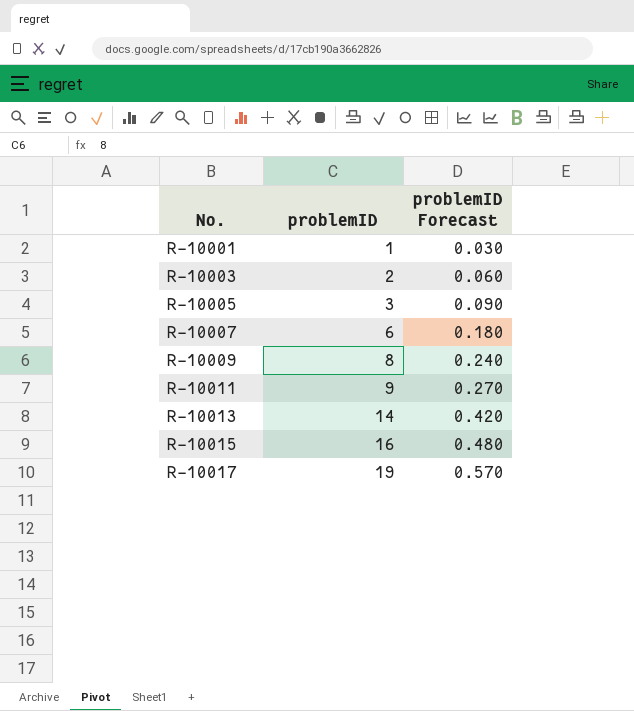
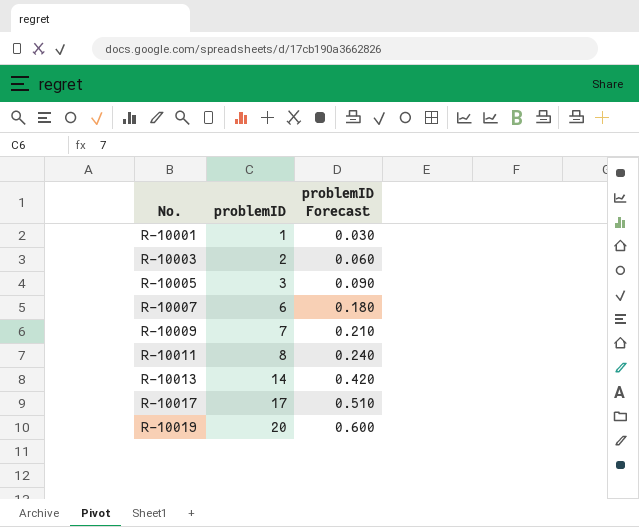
row R-10015: 16 | 0.480 -> none
R-10009 | problemID: 8 -> 7
R-10009 | problemID Forecast: 0.240 -> 0.210
R-10011 | problemID: 9 -> 8
R-10011 | problemID Forecast: 0.270 -> 0.240
R-10017 | problemID: 19 -> 17
R-10017 | problemID Forecast: 0.570 -> 0.510
row R-10019: none -> 20 | 0.600

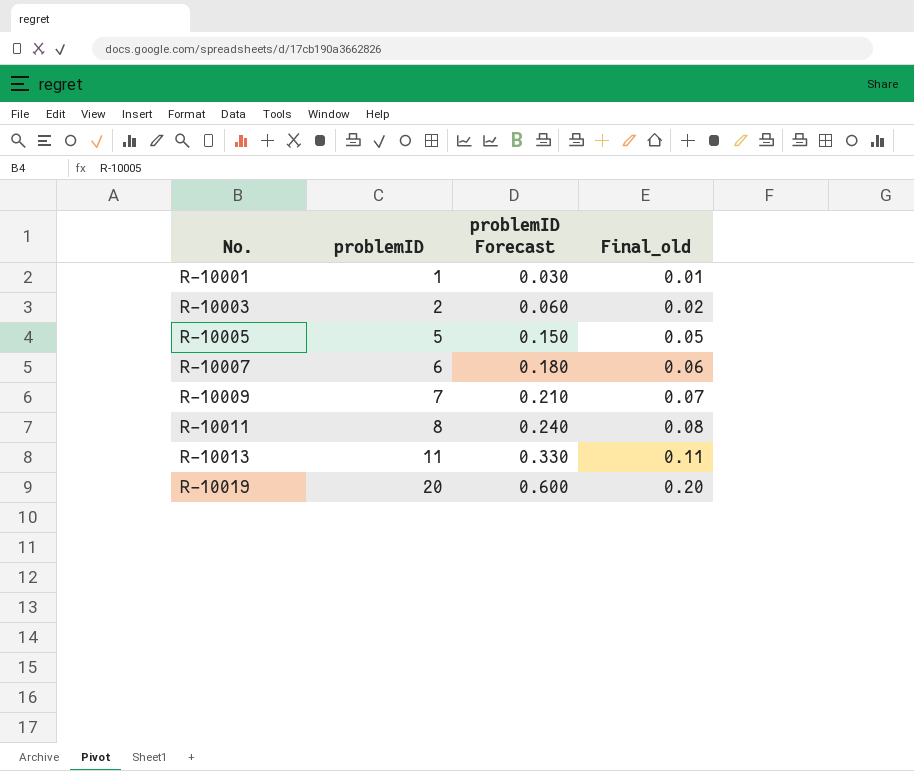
column Final_old | formula: none -> [problemID] * 0.01
row R-10017: 17 | 0.510 -> none
R-10005 | problemID: 3 -> 5
R-10005 | problemID Forecast: 0.090 -> 0.150
R-10013 | problemID: 14 -> 11
R-10013 | problemID Forecast: 0.420 -> 0.330

